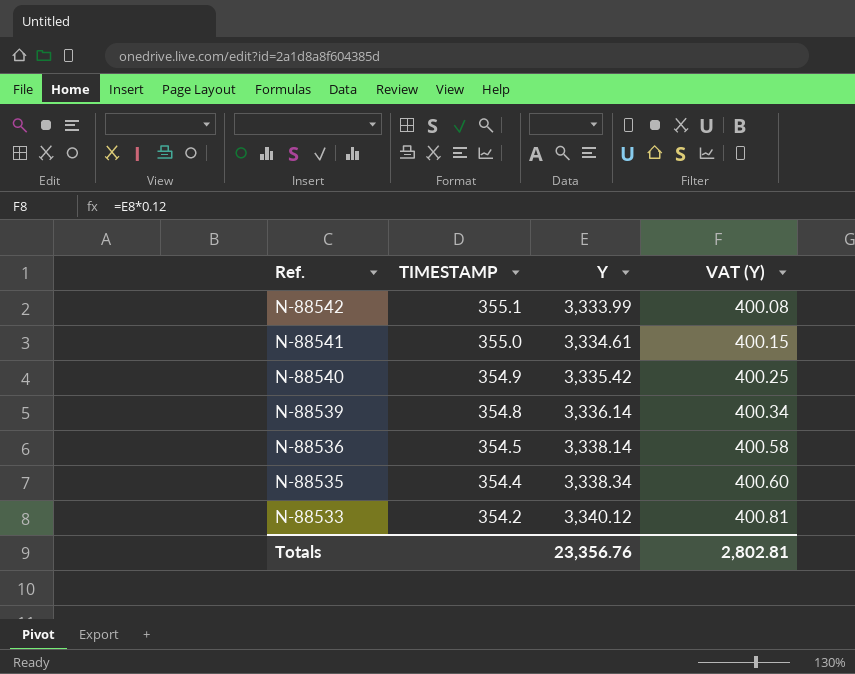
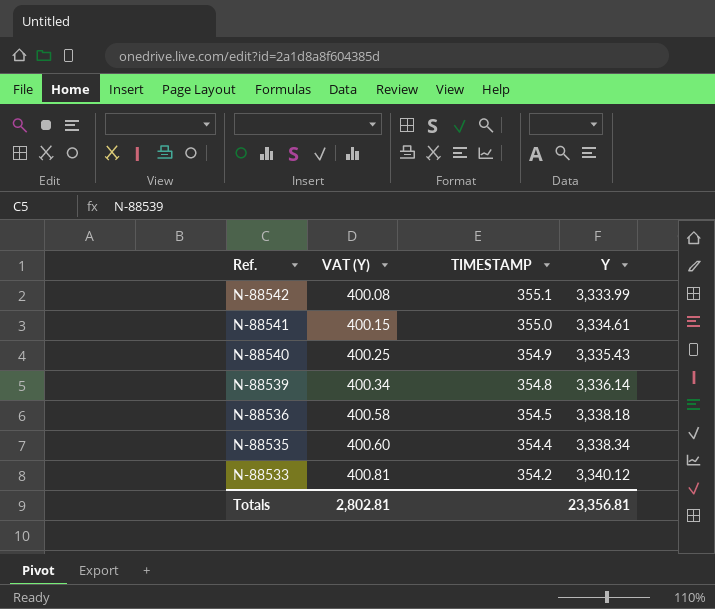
column VAT (Y) | position: 4 -> 2
N-88540 | Y: 3,335.42 -> 3,335.43
N-88536 | Y: 3,338.14 -> 3,338.18
Totals | Y: 23,356.76 -> 23,356.81

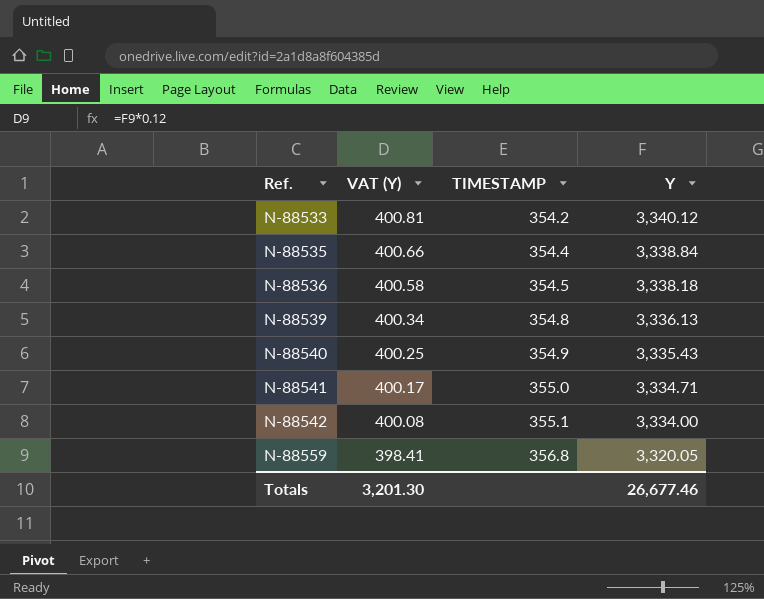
row order: Ref. descending -> Ref. ascending
N-88535 | VAT (Y): 400.60 -> 400.66
N-88535 | Y: 3,338.34 -> 3,338.84
N-88539 | Y: 3,336.14 -> 3,336.13
N-88541 | VAT (Y): 400.15 -> 400.17
N-88541 | Y: 3,334.61 -> 3,334.71
N-88542 | Y: 3,333.99 -> 3,334.00
row N-88559: none -> 398.41 | 356.8 | 3,320.05
Totals | VAT (Y): 2,802.81 -> 3,201.30
Totals | Y: 23,356.81 -> 26,677.46

